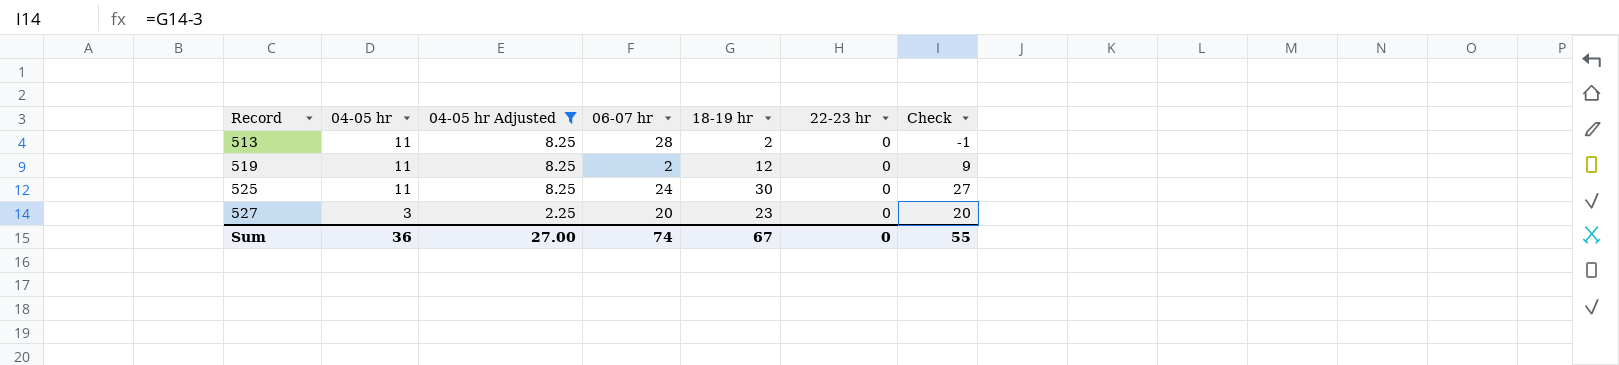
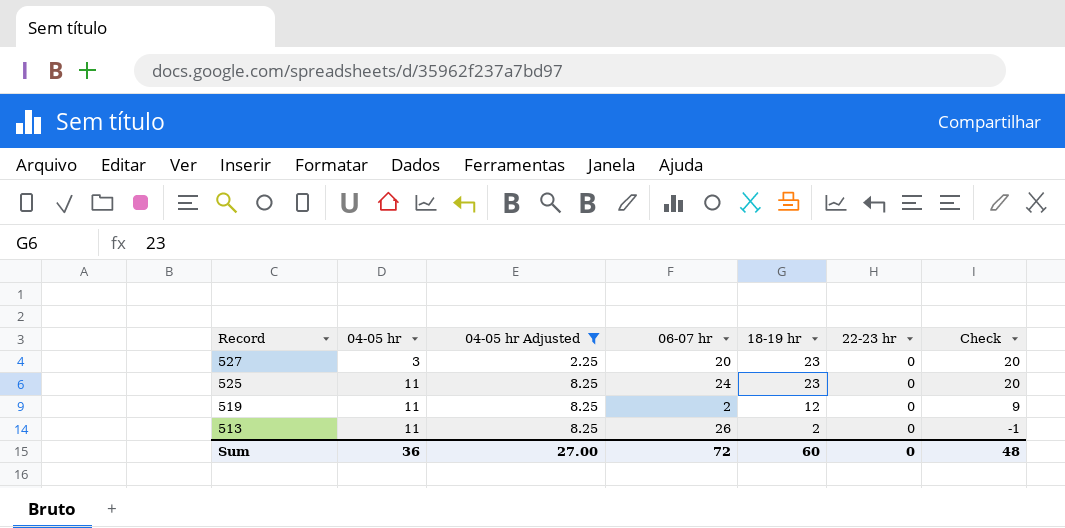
row order: Record ascending -> Record descending
525 | 18-19 hr: 30 -> 23
525 | Check: 27 -> 20
513 | 06-07 hr: 28 -> 26
Sum | 06-07 hr: 74 -> 72
Sum | 18-19 hr: 67 -> 60
Sum | Check: 55 -> 48

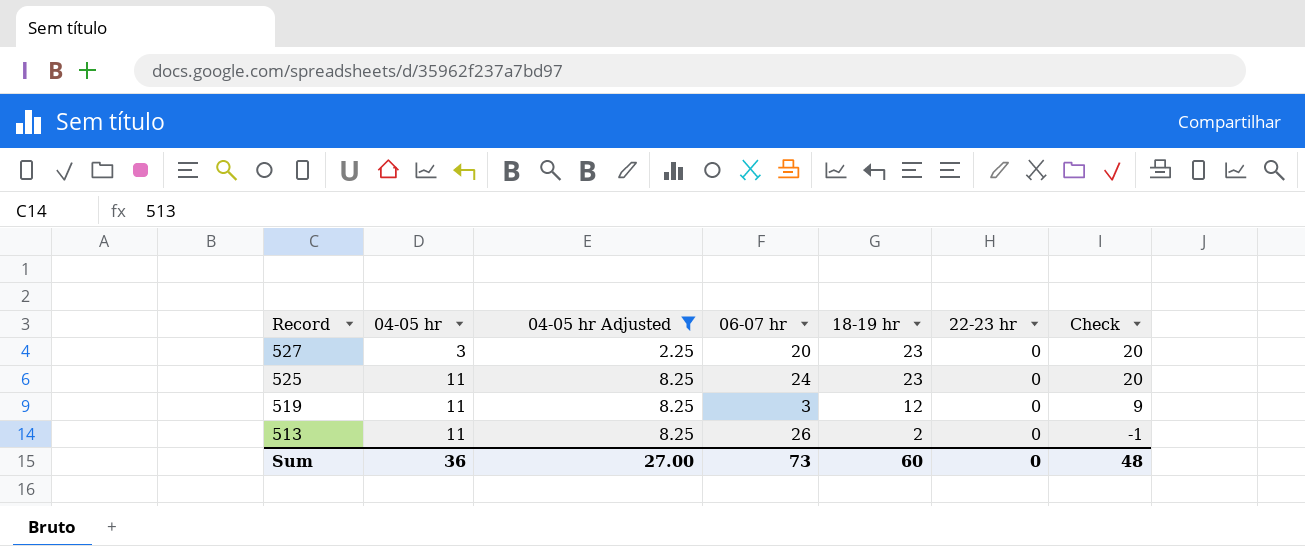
519 | 06-07 hr: 2 -> 3
Sum | 06-07 hr: 72 -> 73

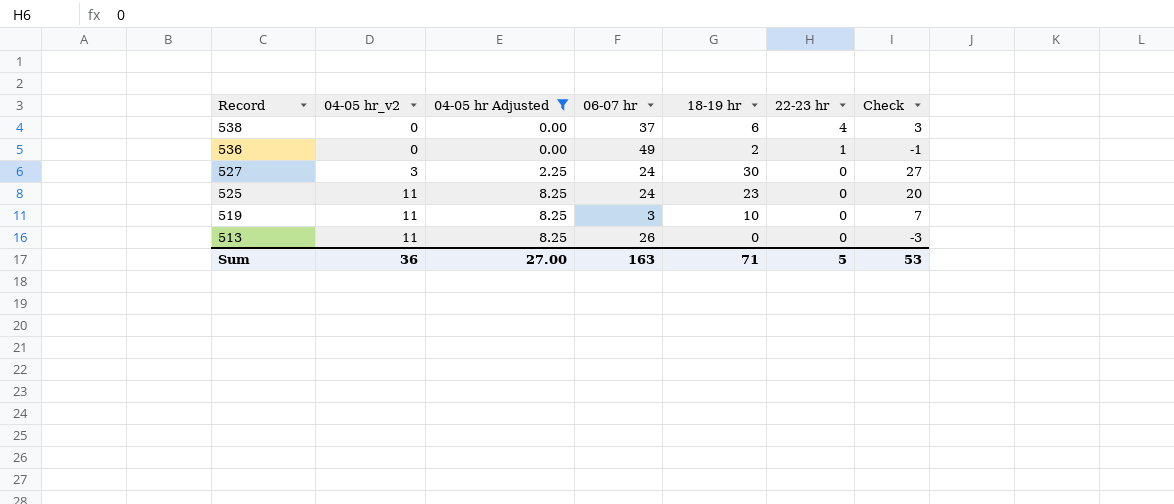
column name: 04-05 hr -> 04-05 hr_v2
row 538: none -> 0 | 0.00 | 37 | 6 | 4 | 3
row 536: none -> 0 | 0.00 | 49 | 2 | 1 | -1
527 | 06-07 hr: 20 -> 24
527 | 18-19 hr: 23 -> 30
527 | Check: 20 -> 27
519 | 18-19 hr: 12 -> 10
519 | Check: 9 -> 7
513 | 18-19 hr: 2 -> 0
513 | Check: -1 -> -3
Sum | 06-07 hr: 73 -> 163
Sum | 18-19 hr: 60 -> 71
Sum | 22-23 hr: 0 -> 5
Sum | Check: 48 -> 53

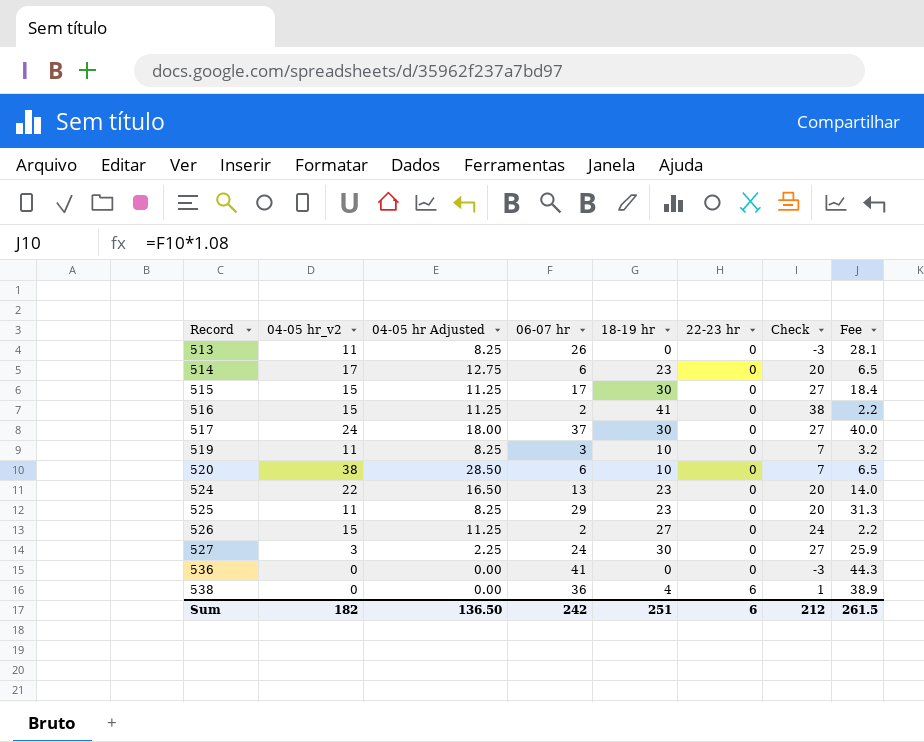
filter: 04-05 hr Adjusted <= 8.25 -> none
row order: Record descending -> Record ascending
column Fee | formula: none -> [06-07 hr] * 1.08
525 | 06-07 hr: 24 -> 29
536 | 06-07 hr: 49 -> 41
536 | 18-19 hr: 2 -> 0
536 | 22-23 hr: 1 -> 0
536 | Check: -1 -> -3
538 | 06-07 hr: 37 -> 36
538 | 18-19 hr: 6 -> 4
538 | 22-23 hr: 4 -> 6
538 | Check: 3 -> 1
Sum | 04-05 hr_v2: 36 -> 182
Sum | 04-05 hr Adjusted: 27.00 -> 136.50
Sum | 06-07 hr: 163 -> 242
Sum | 18-19 hr: 71 -> 251
Sum | 22-23 hr: 5 -> 6
Sum | Check: 53 -> 212

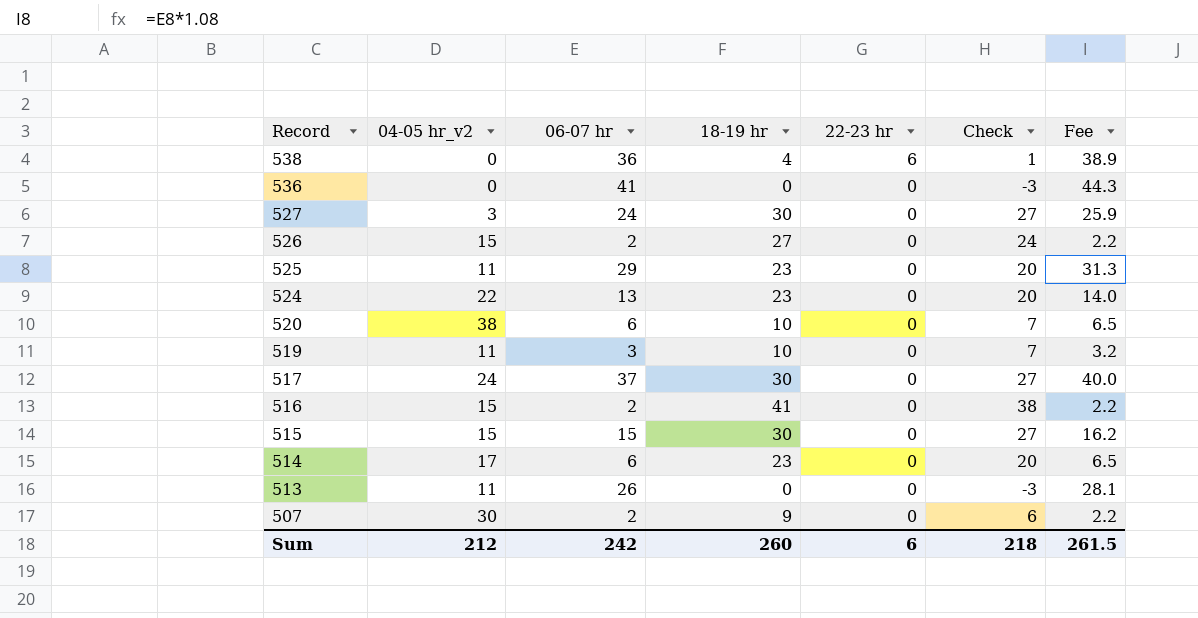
row order: Record ascending -> Record descending
column 04-05 hr Adjusted | formula: [04-05 hr_v2] * 0.75 -> none
515 | 06-07 hr: 17 -> 15
515 | Fee: 18.4 -> 16.2
row 507: none -> 30 | 2 | 9 | 0 | 6 | 2.2
Sum | 04-05 hr_v2: 182 -> 212
Sum | 18-19 hr: 251 -> 260
Sum | Check: 212 -> 218

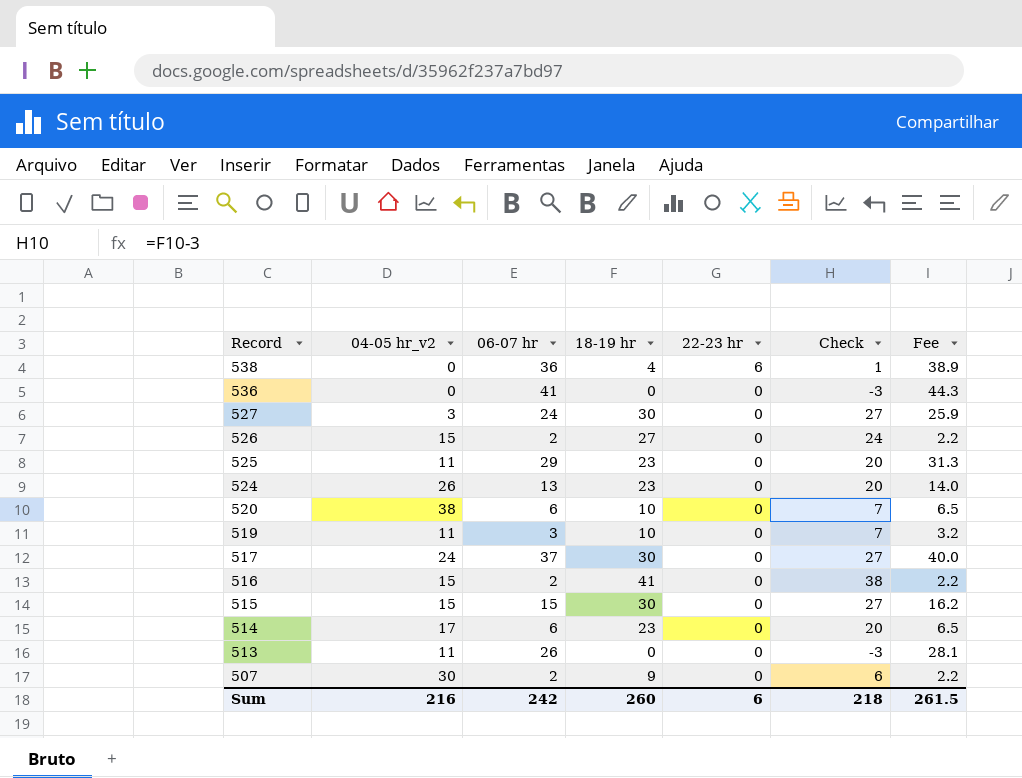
524 | 04-05 hr_v2: 22 -> 26
Sum | 04-05 hr_v2: 212 -> 216

